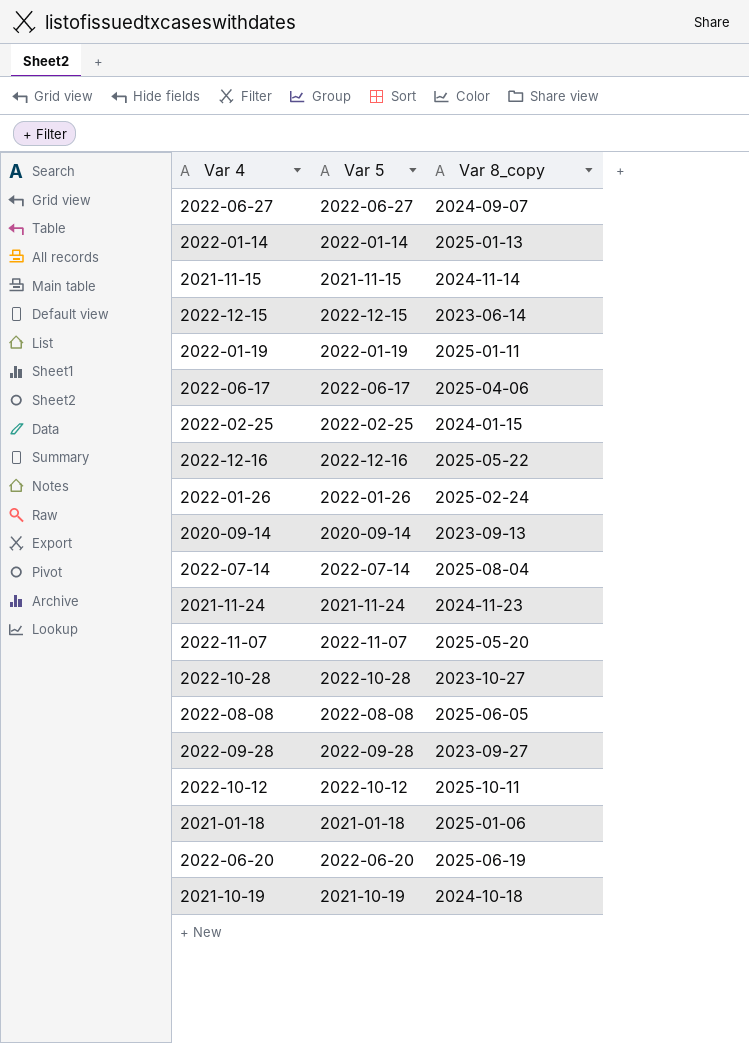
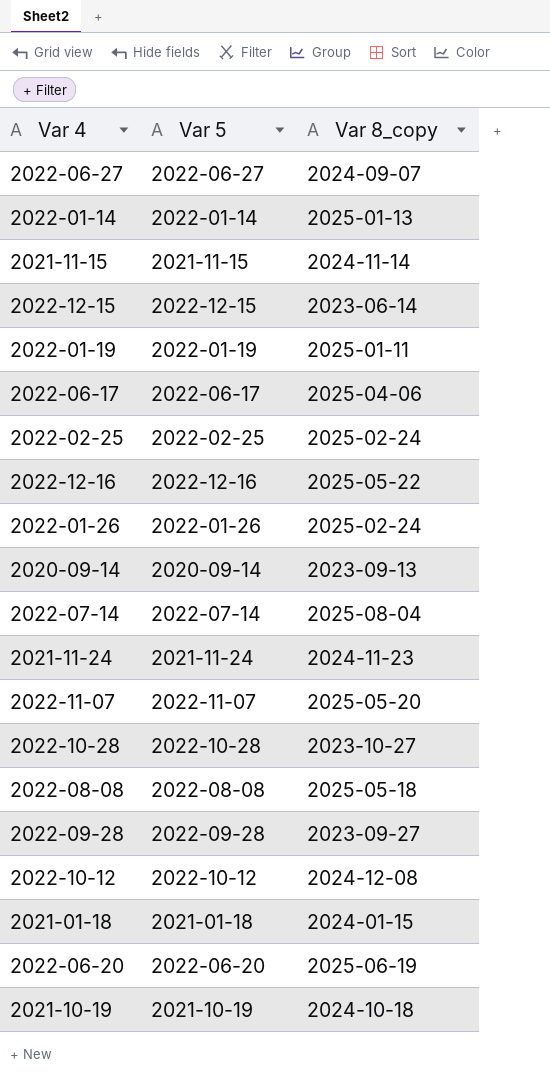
2022-02-25 | Var 8_copy: 2024-01-15 -> 2025-02-24
2022-08-08 | Var 8_copy: 2025-06-05 -> 2025-05-18
2022-10-12 | Var 8_copy: 2025-10-11 -> 2024-12-08
2021-01-18 | Var 8_copy: 2025-01-06 -> 2024-01-15

